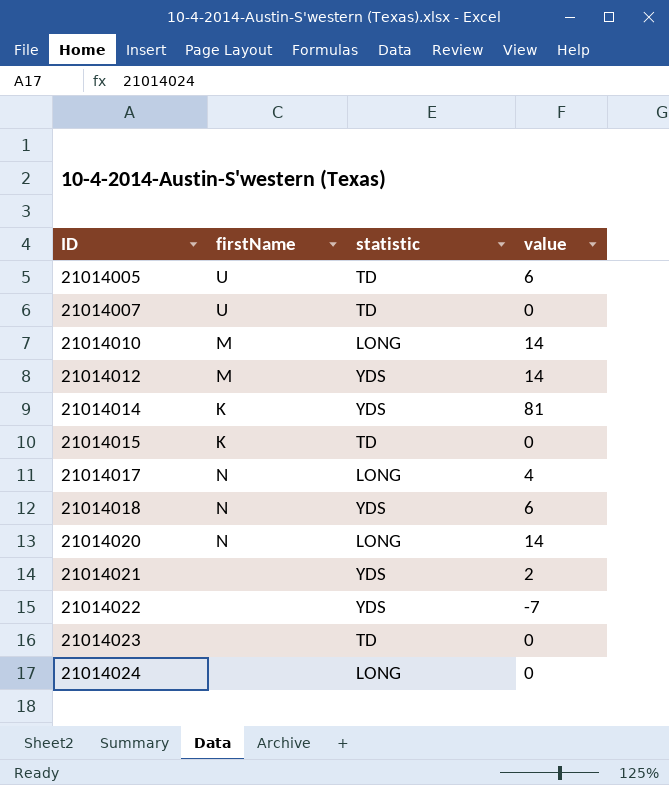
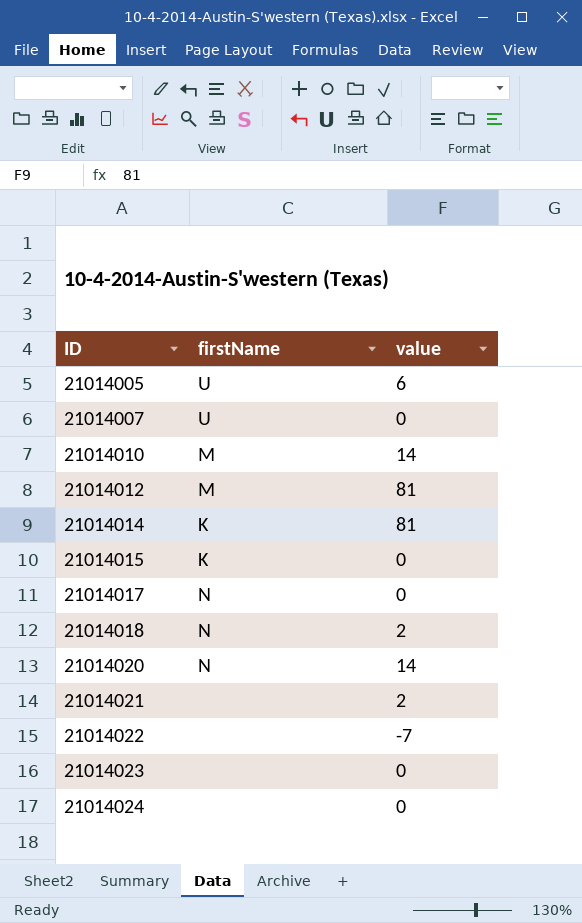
column statistic | position: 3 -> none
21014012 | value: 14 -> 81
21014017 | value: 4 -> 0
21014018 | value: 6 -> 2

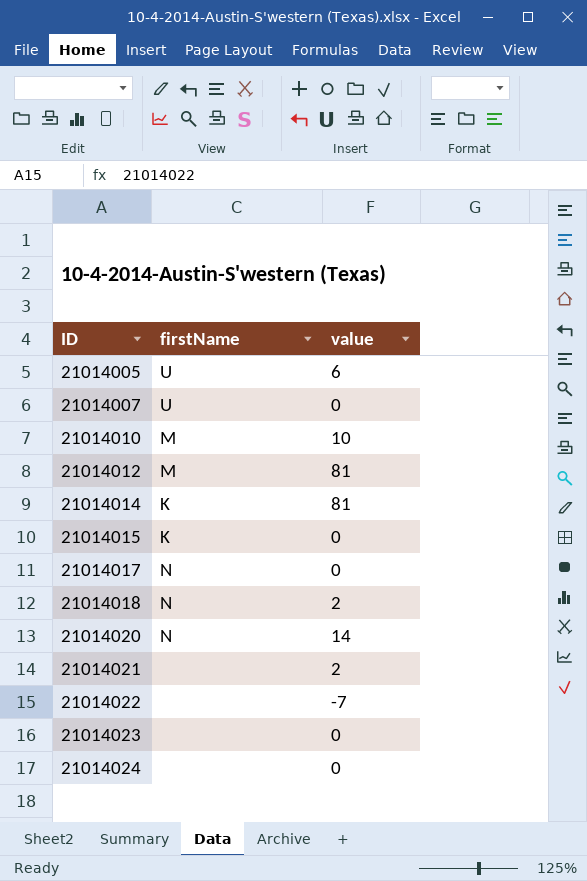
21014010 | value: 14 -> 10

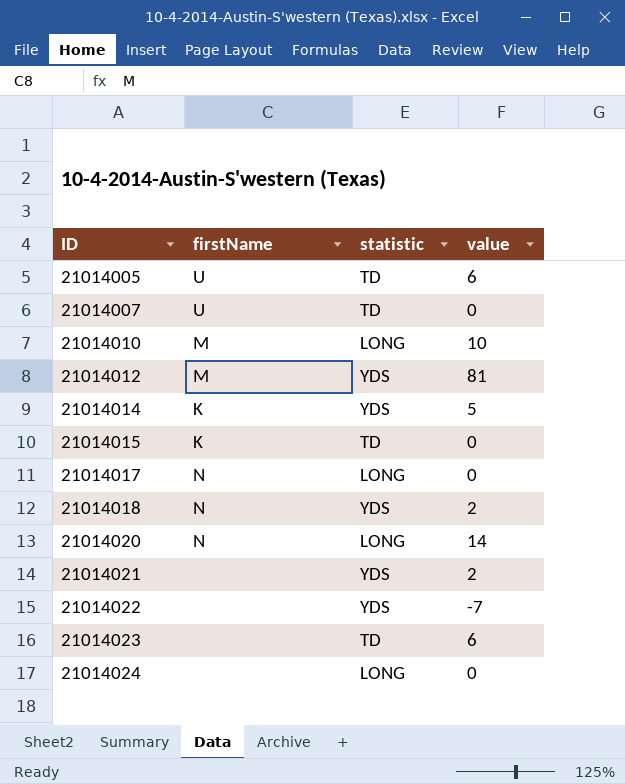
column statistic | position: none -> 3
21014014 | value: 81 -> 5
21014023 | value: 0 -> 6

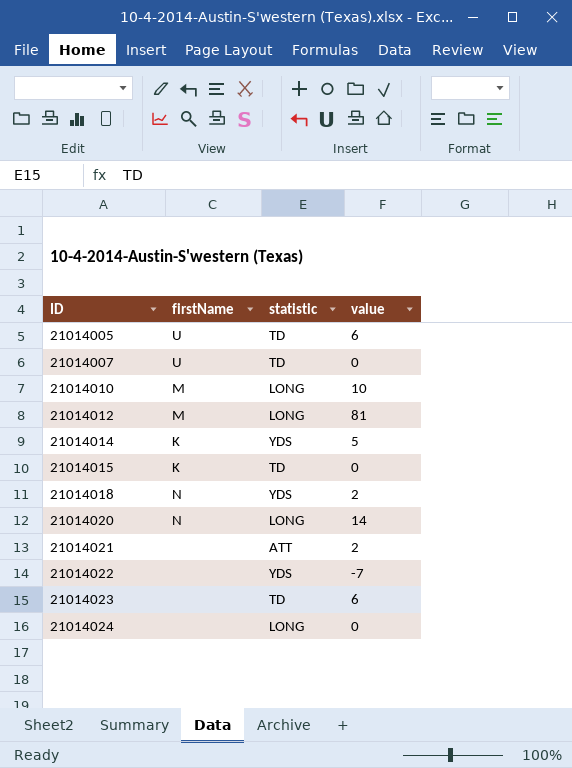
row 21014017: N | LONG | 0 -> none
21014012 | statistic: YDS -> LONG
21014021 | statistic: YDS -> ATT

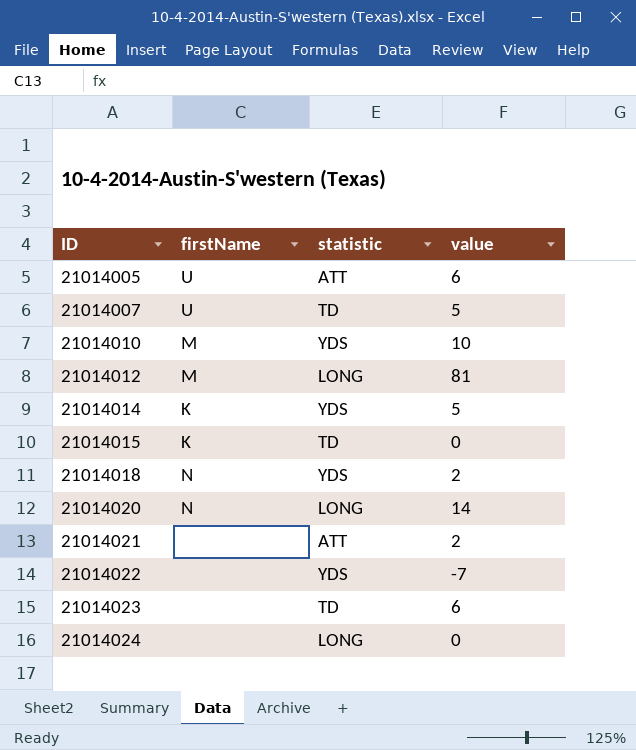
21014005 | statistic: TD -> ATT
21014007 | value: 0 -> 5
21014010 | statistic: LONG -> YDS

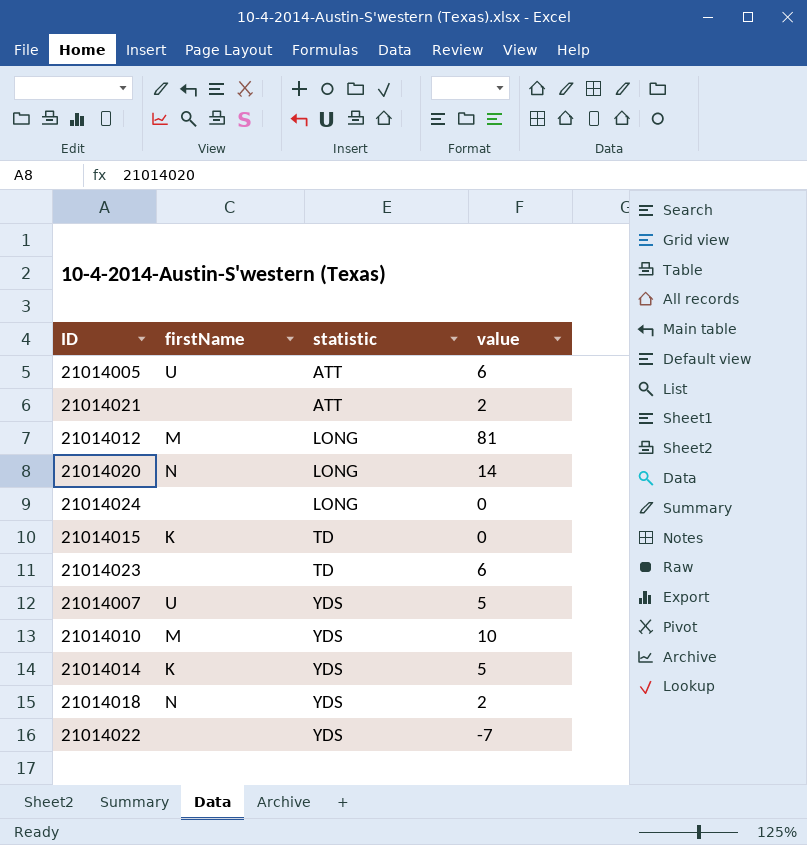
row order: ID ascending -> statistic ascending
21014007 | statistic: TD -> YDS

